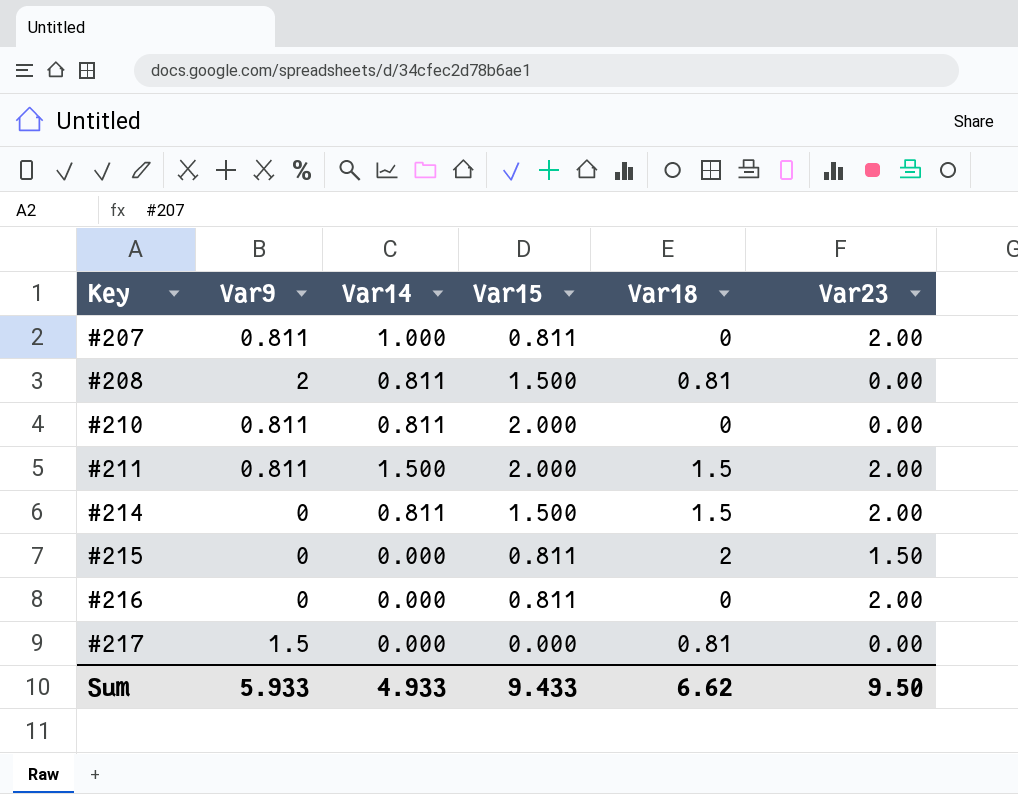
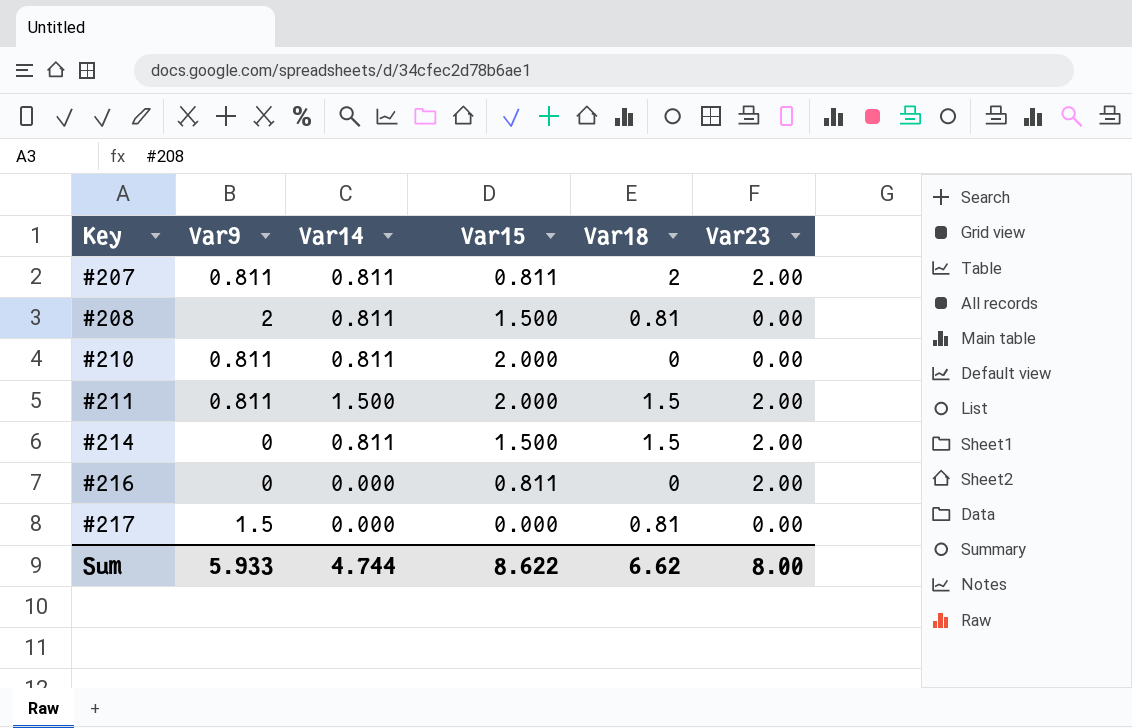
row #215: 0 | 0.000 | 0.811 | 2 | 1.50 -> none
#207 | Var14: 1.000 -> 0.811
#207 | Var18: 0 -> 2
Sum | Var14: 4.933 -> 4.744
Sum | Var15: 9.433 -> 8.622
Sum | Var23: 9.50 -> 8.00

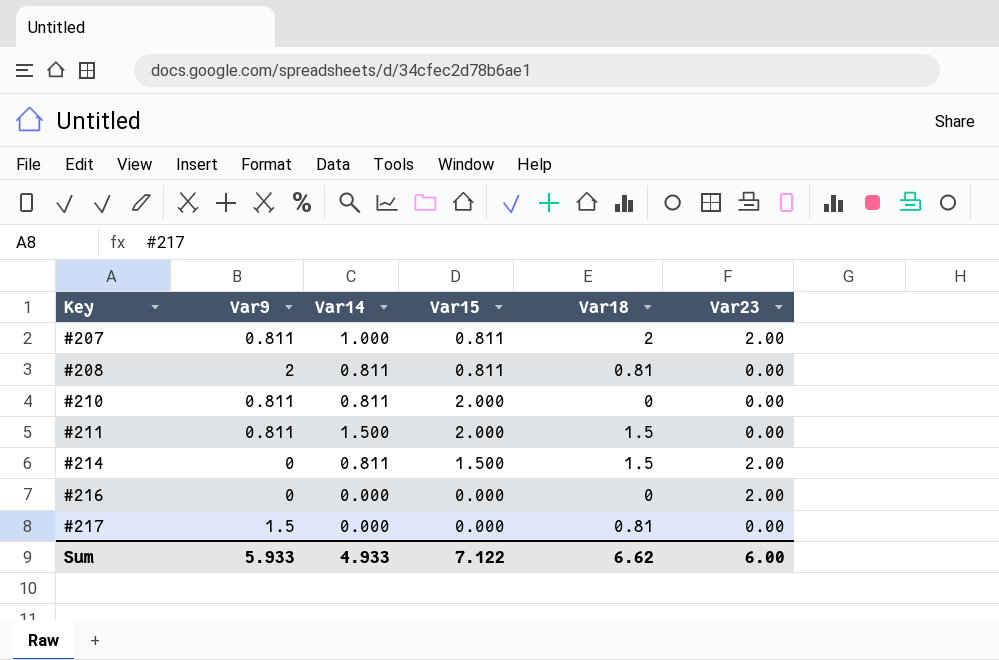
#207 | Var14: 0.811 -> 1.000
#208 | Var15: 1.500 -> 0.811
#211 | Var23: 2.00 -> 0.00
#216 | Var15: 0.811 -> 0.000
Sum | Var14: 4.744 -> 4.933
Sum | Var15: 8.622 -> 7.122
Sum | Var23: 8.00 -> 6.00

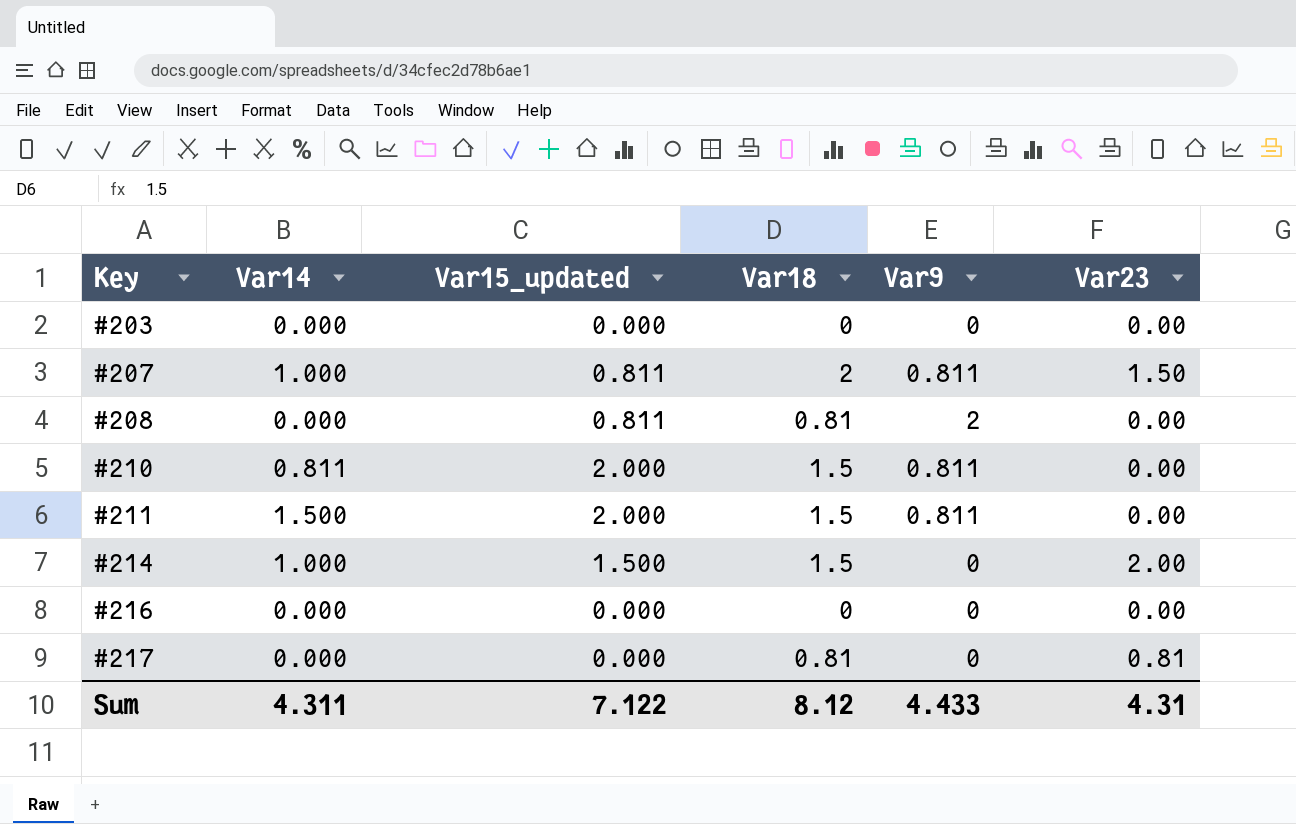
column name: Var15 -> Var15_updated
column Var9 | position: 2 -> 5
row #203: none -> 0.000 | 0.000 | 0 | 0 | 0.00
#207 | Var23: 2.00 -> 1.50
#208 | Var14: 0.811 -> 0.000
#210 | Var18: 0 -> 1.5
#214 | Var14: 0.811 -> 1.000
#216 | Var23: 2.00 -> 0.00
#217 | Var9: 1.5 -> 0
#217 | Var23: 0.00 -> 0.81
Sum | Var14: 4.933 -> 4.311
Sum | Var18: 6.62 -> 8.12
Sum | Var9: 5.933 -> 4.433
Sum | Var23: 6.00 -> 4.31

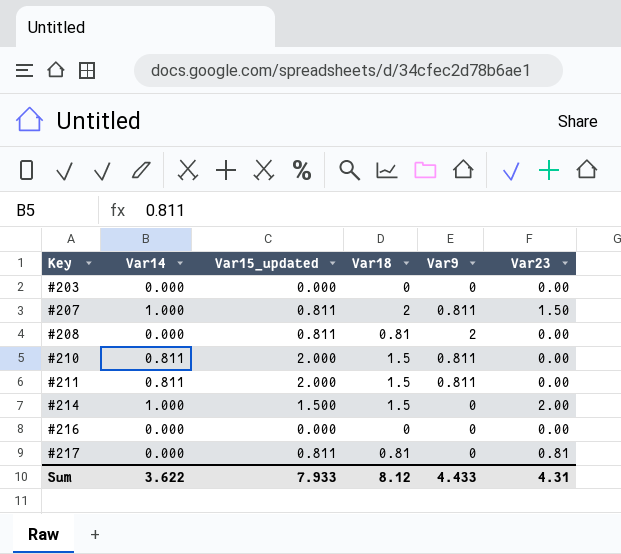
#211 | Var14: 1.500 -> 0.811
#217 | Var15_updated: 0.000 -> 0.811
Sum | Var14: 4.311 -> 3.622
Sum | Var15_updated: 7.122 -> 7.933

